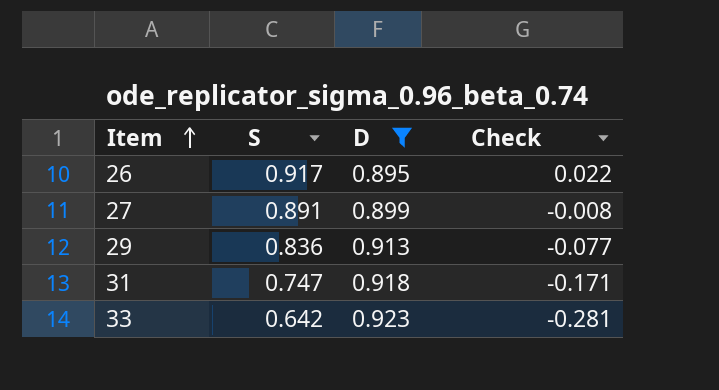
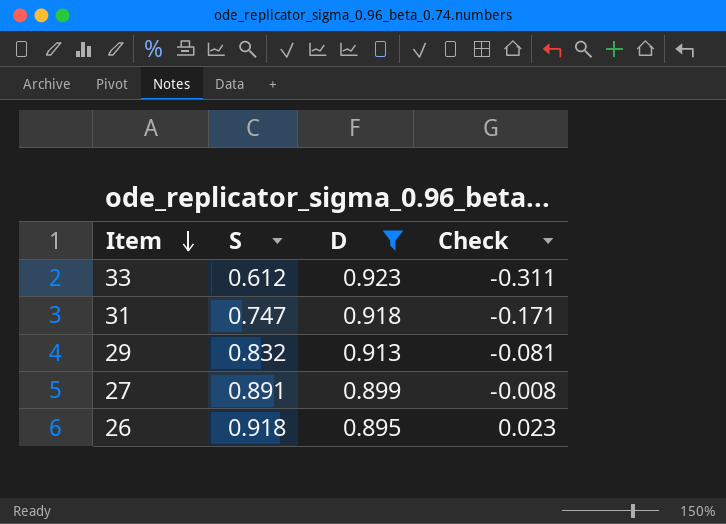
row order: Item ascending -> Item descending
33 | S: 0.642 -> 0.612
33 | Check: -0.281 -> -0.311
29 | S: 0.836 -> 0.832
29 | Check: -0.077 -> -0.081
26 | S: 0.917 -> 0.918
26 | Check: 0.022 -> 0.023

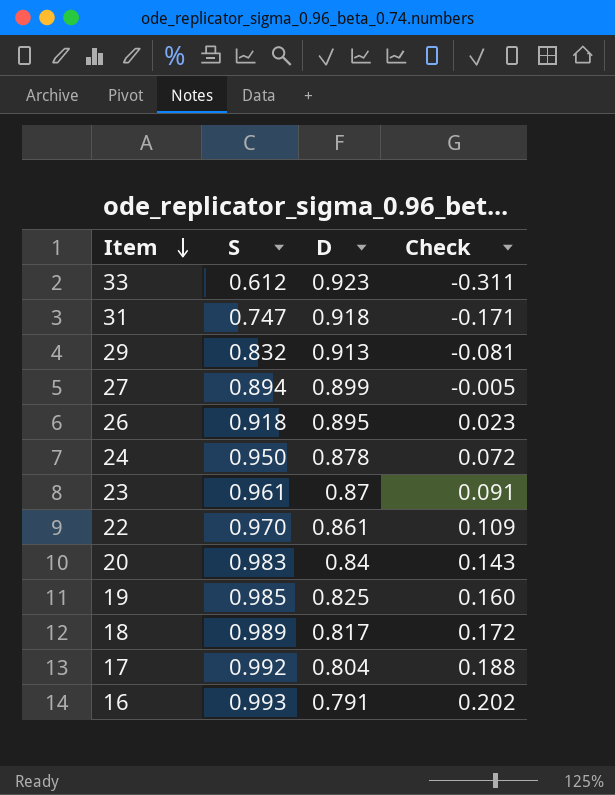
filter: D >= 0.895 -> none
27 | S: 0.891 -> 0.894
27 | Check: -0.008 -> -0.005

